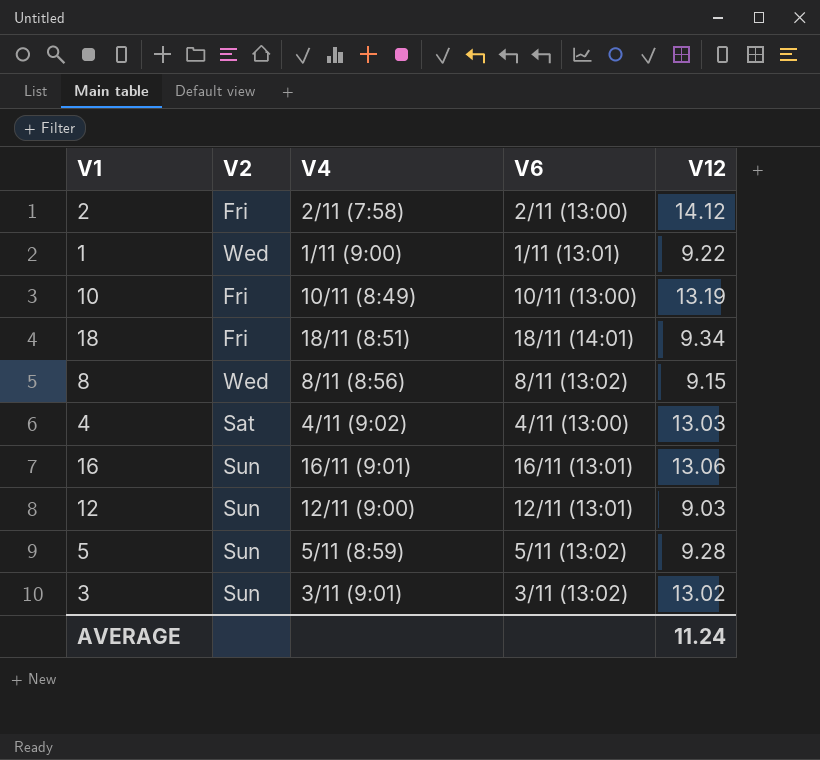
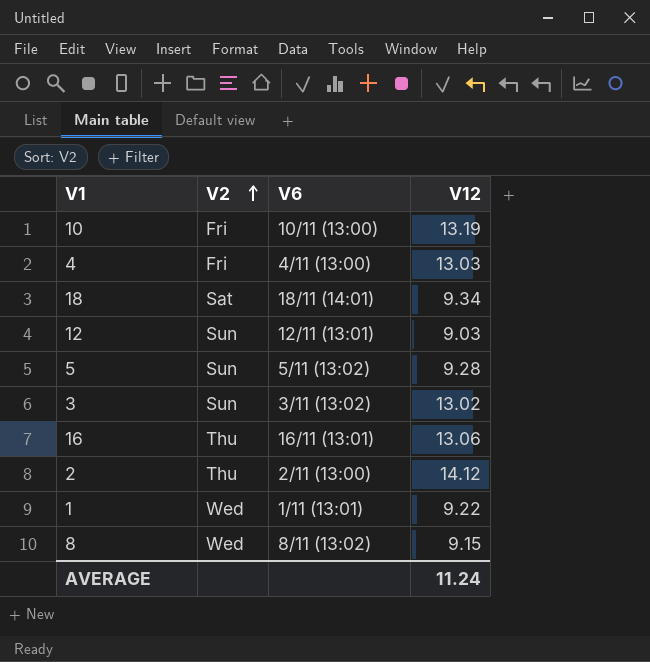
row order: none -> V2 ascending
column V4 | position: 3 -> none
4 | V2: Sat -> Fri
18 | V2: Fri -> Sat
16 | V2: Sun -> Thu
2 | V2: Fri -> Thu

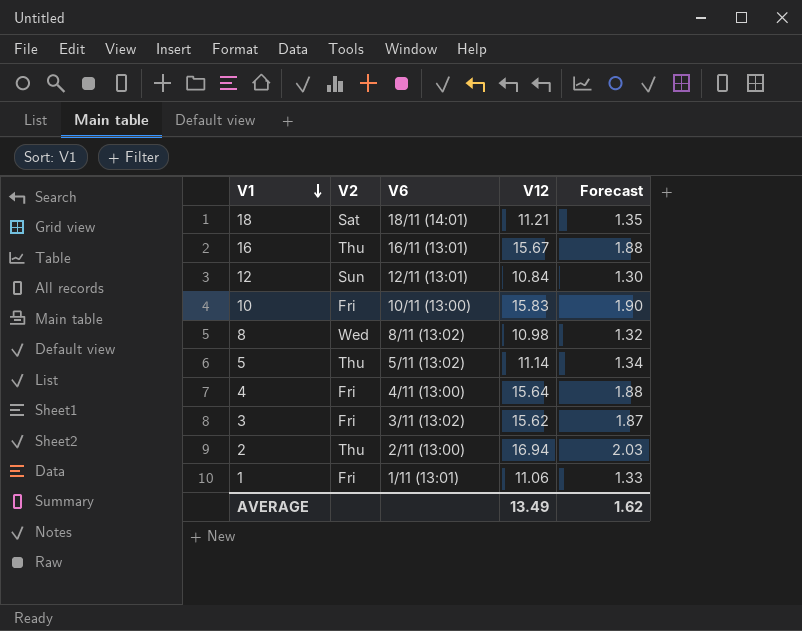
row order: V2 ascending -> V1 descending
column Forecast | formula: none -> [V12] * 0.12
18 | V12: 9.34 -> 11.21
16 | V12: 13.06 -> 15.67
12 | V12: 9.03 -> 10.84
10 | V12: 13.19 -> 15.83
8 | V12: 9.15 -> 10.98
5 | V2: Sun -> Thu
5 | V12: 9.28 -> 11.14
4 | V12: 13.03 -> 15.64
3 | V2: Sun -> Fri
3 | V12: 13.02 -> 15.62
2 | V12: 14.12 -> 16.94
1 | V2: Wed -> Fri
1 | V12: 9.22 -> 11.06
AVERAGE | V12: 11.24 -> 13.49

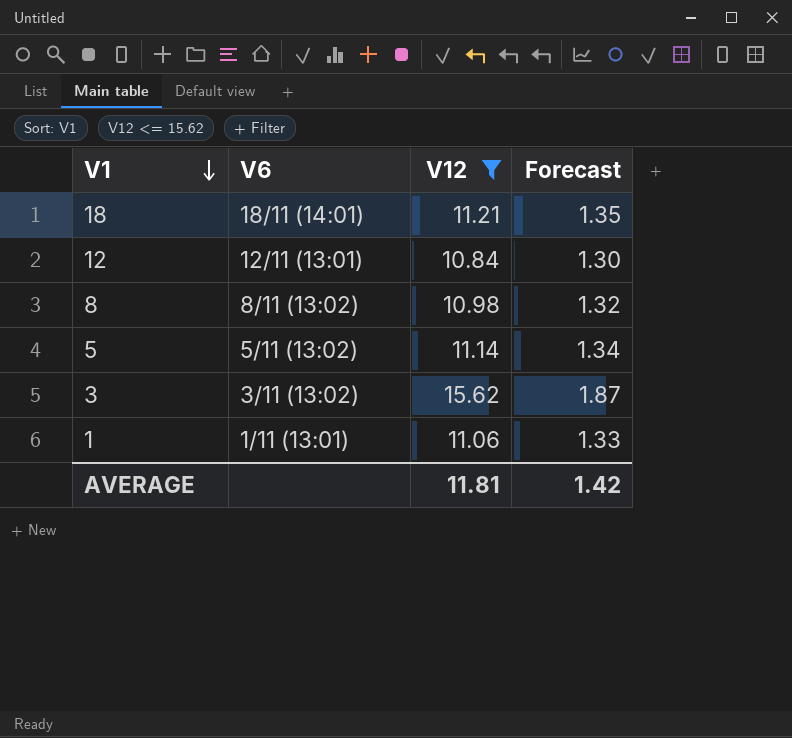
filter: none -> V12 <= 15.62
column V2 | position: 2 -> none
AVERAGE | V12: 13.49 -> 11.81
AVERAGE | Forecast: 1.62 -> 1.42

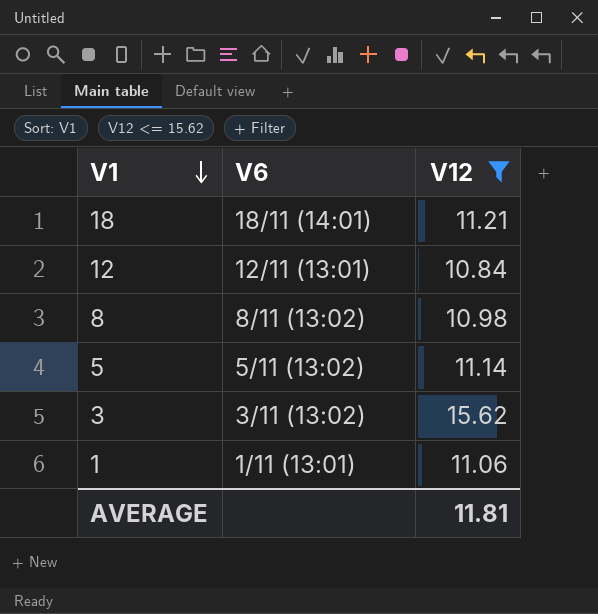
column Forecast | formula: [V12] * 0.12 -> none

